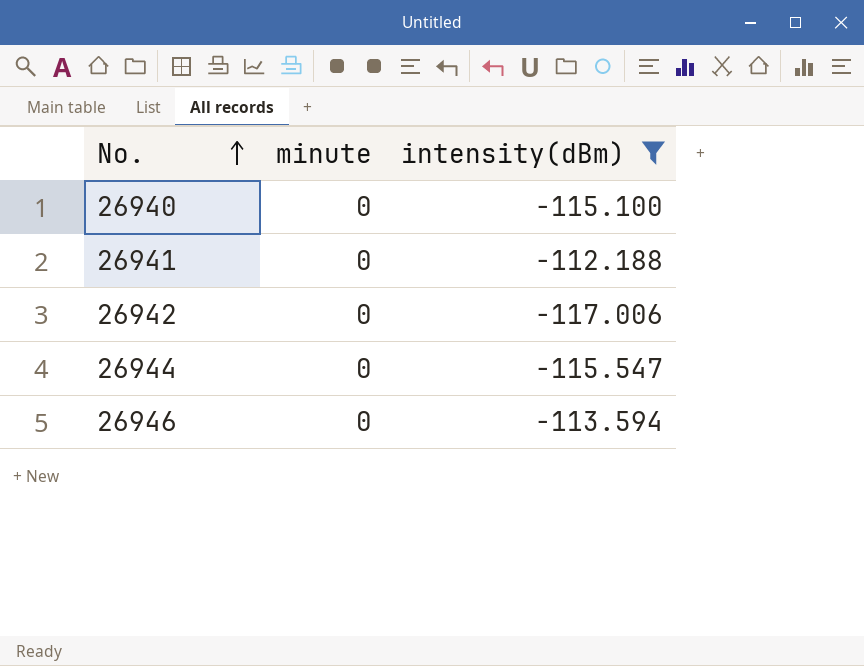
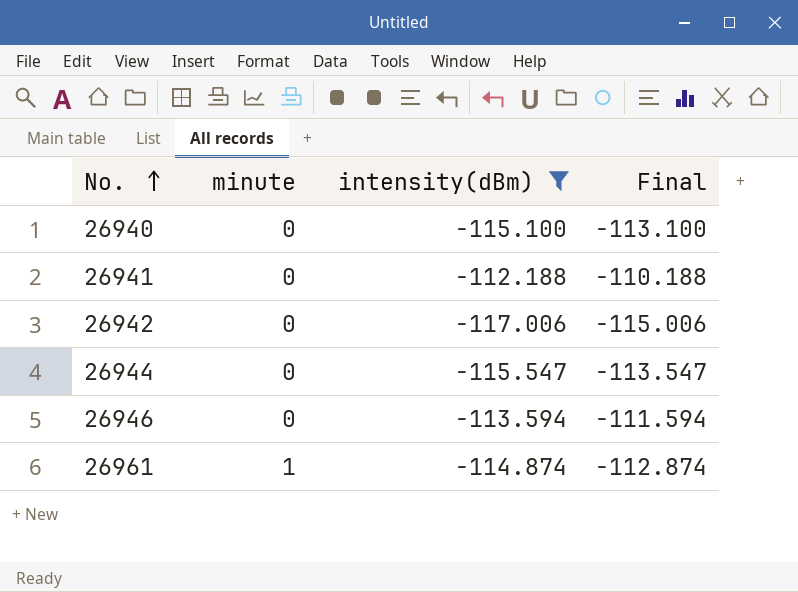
column Final | formula: none -> [intensity(dBm)] + 2
row 26961: none -> 1 | -114.874 | -112.874

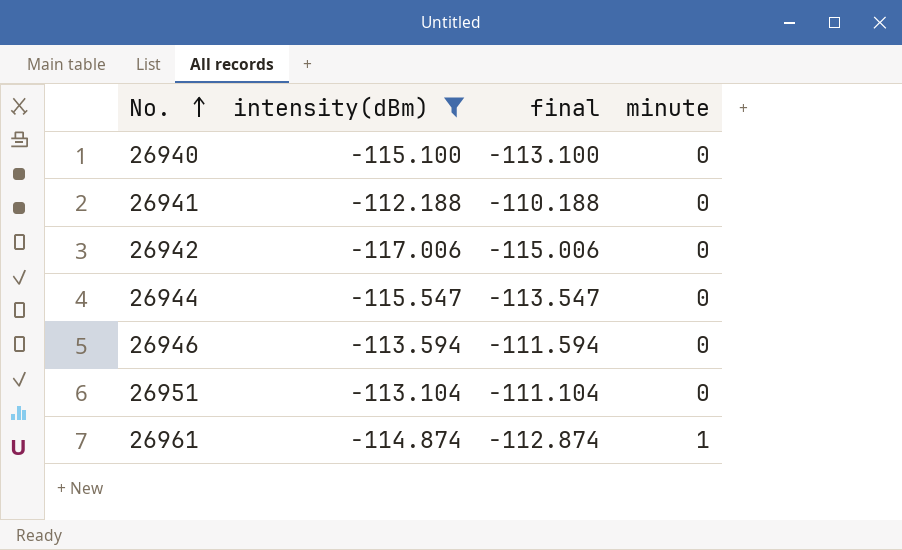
column name: Final -> final
column minute | position: 2 -> 4
row 26951: none -> -113.104 | -111.104 | 0

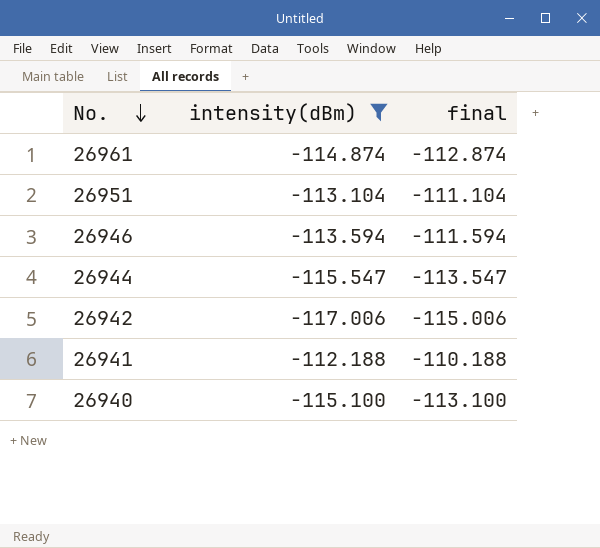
row order: No. ascending -> No. descending
column minute | position: 4 -> none

